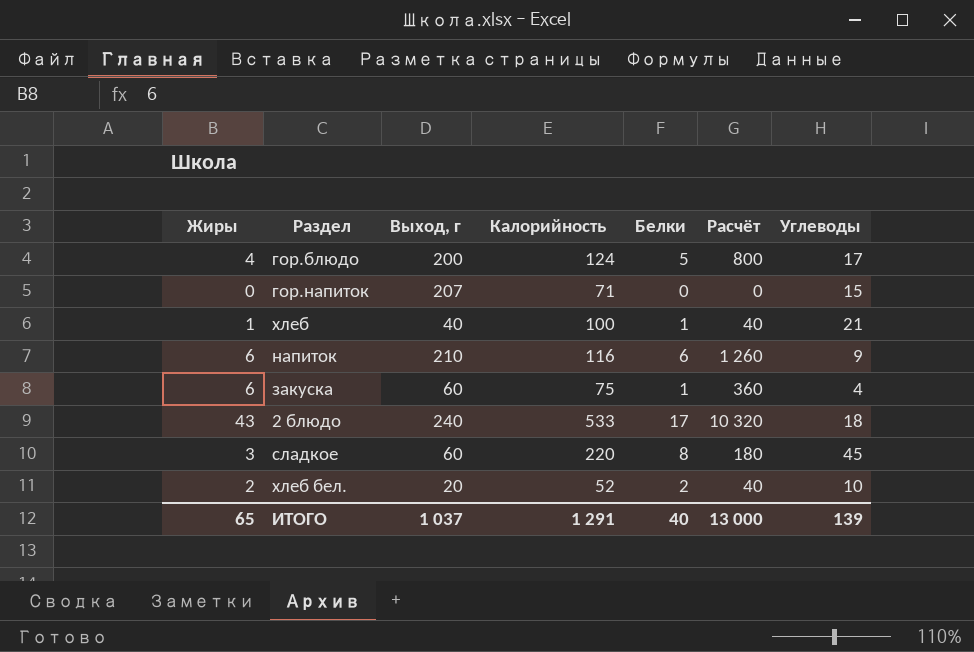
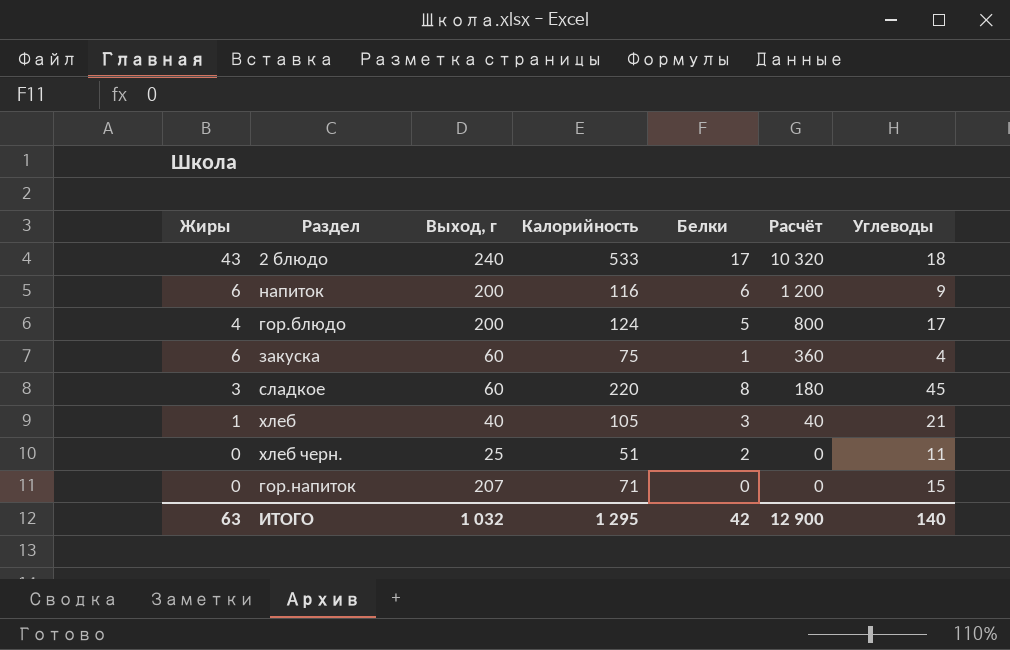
row order: none -> Расчёт descending
row хлеб бел.: 2 | 20 | 52 | 2 | 40 | 10 -> none
напиток | Выход, г: 210 -> 200
напиток | Расчёт: 1 260 -> 1 200
хлеб | Калорийность: 100 -> 105
хлеб | Белки: 1 -> 3
row хлеб черн.: none -> 0 | 25 | 51 | 2 | 0 | 11
ИТОГО | Жиры: 65 -> 63
ИТОГО | Выход, г: 1 037 -> 1 032
ИТОГО | Калорийность: 1 291 -> 1 295
ИТОГО | Белки: 40 -> 42
ИТОГО | Расчёт: 13 000 -> 12 900
ИТОГО | Углеводы: 139 -> 140

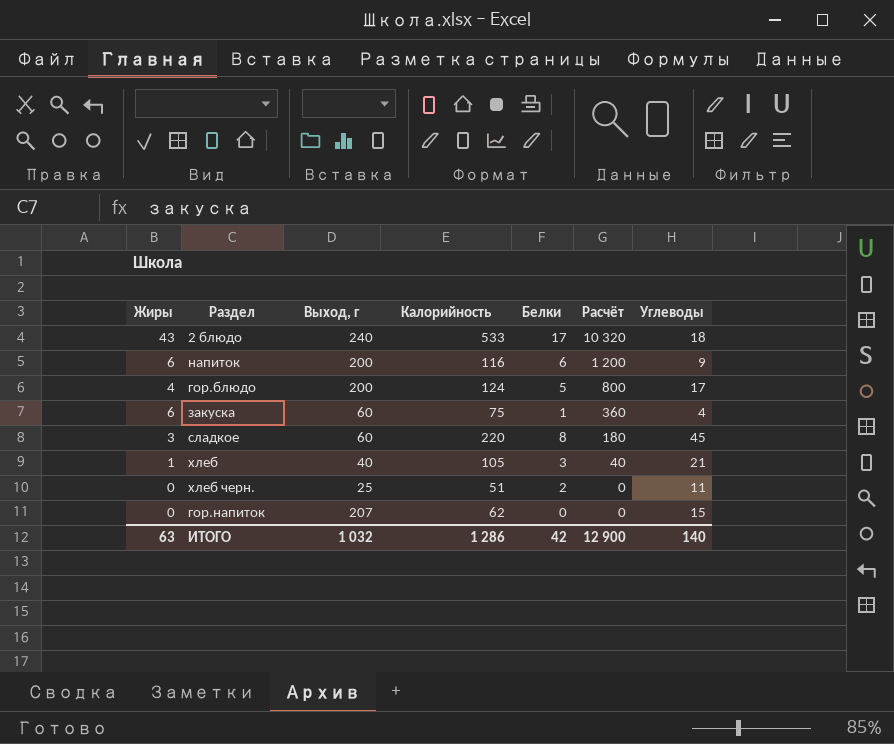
гор.напиток | Калорийность: 71 -> 62
ИТОГО | Калорийность: 1 295 -> 1 286

